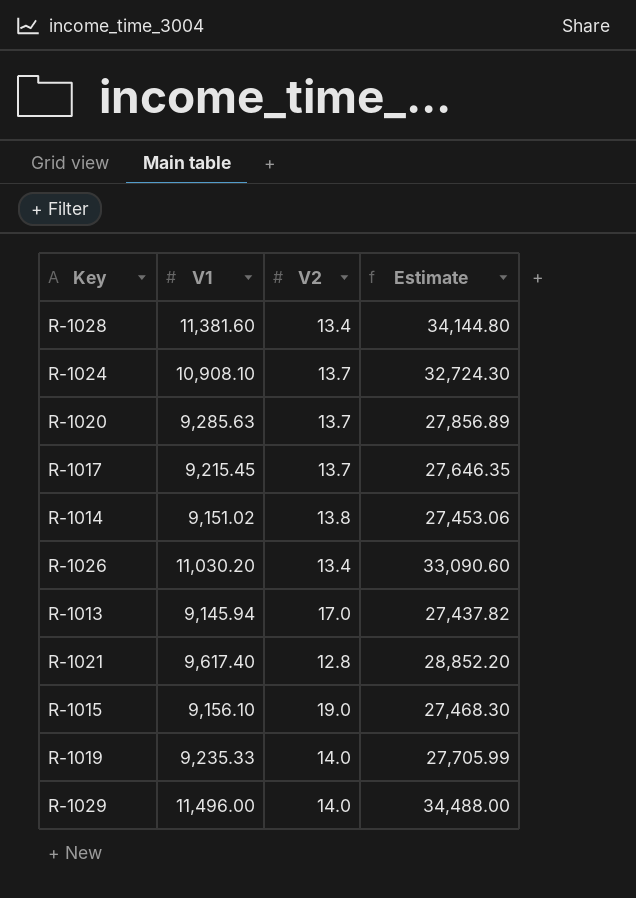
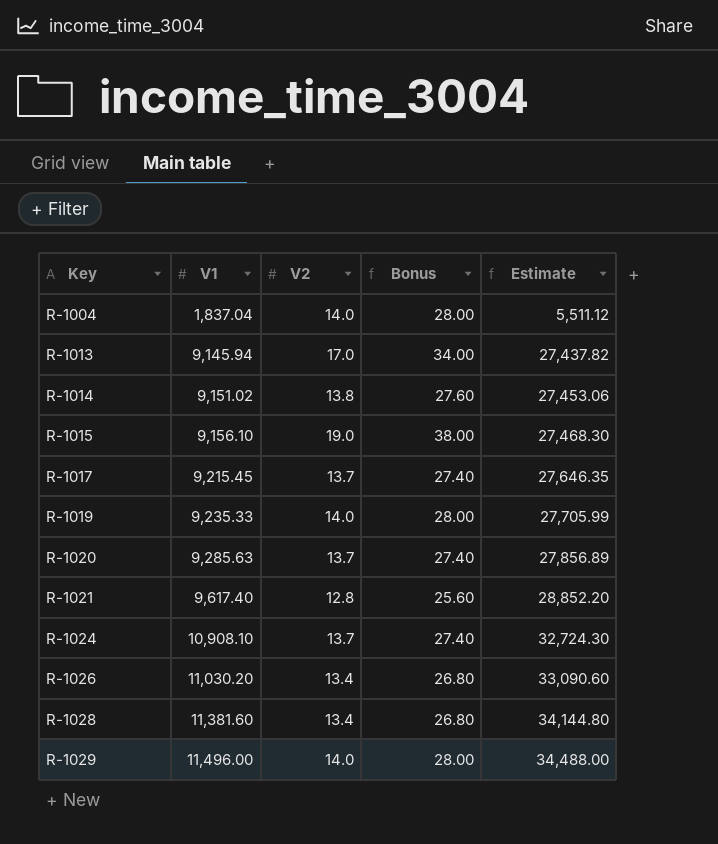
row order: none -> Key ascending
column Bonus | formula: none -> [V2] * 2
row R-1004: none -> 1,837.04 | 14.0 | 28.00 | 5,511.12

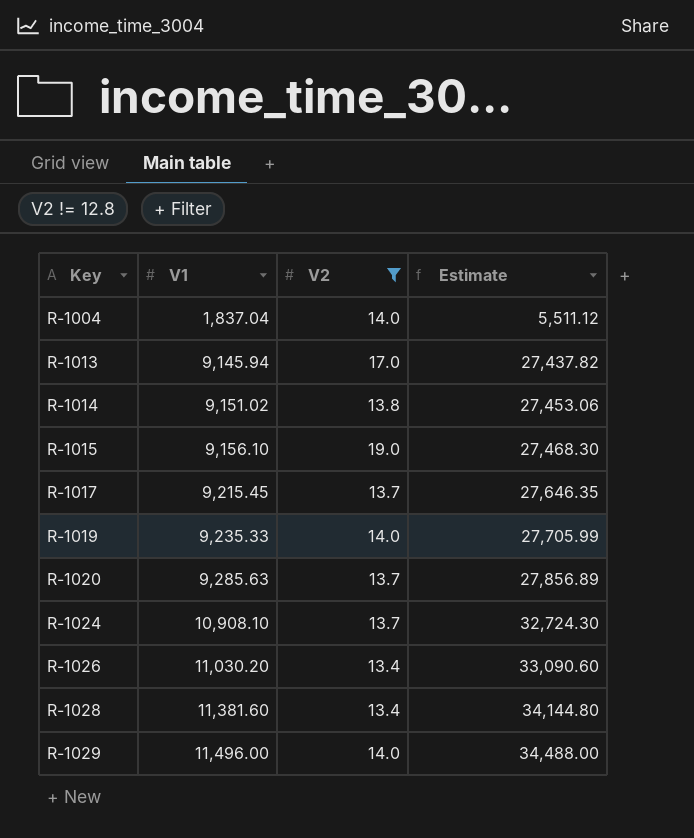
filter: none -> V2 != 12.8
column Bonus | formula: [V2] * 2 -> none

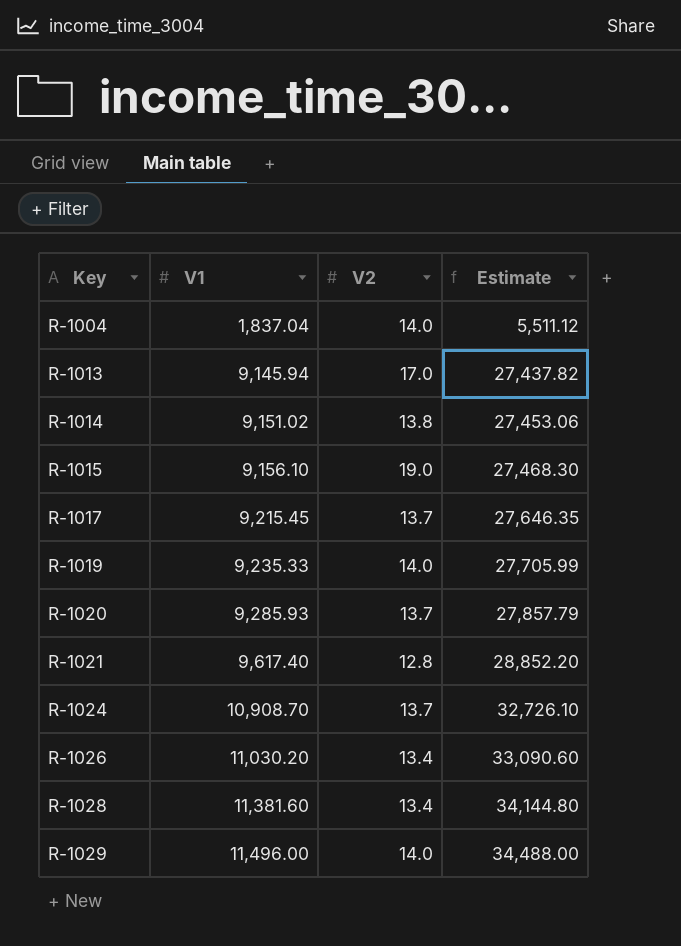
filter: V2 != 12.8 -> none
R-1020 | V1: 9,285.63 -> 9,285.93
R-1020 | Estimate: 27,856.89 -> 27,857.79
R-1024 | V1: 10,908.10 -> 10,908.70
R-1024 | Estimate: 32,724.30 -> 32,726.10

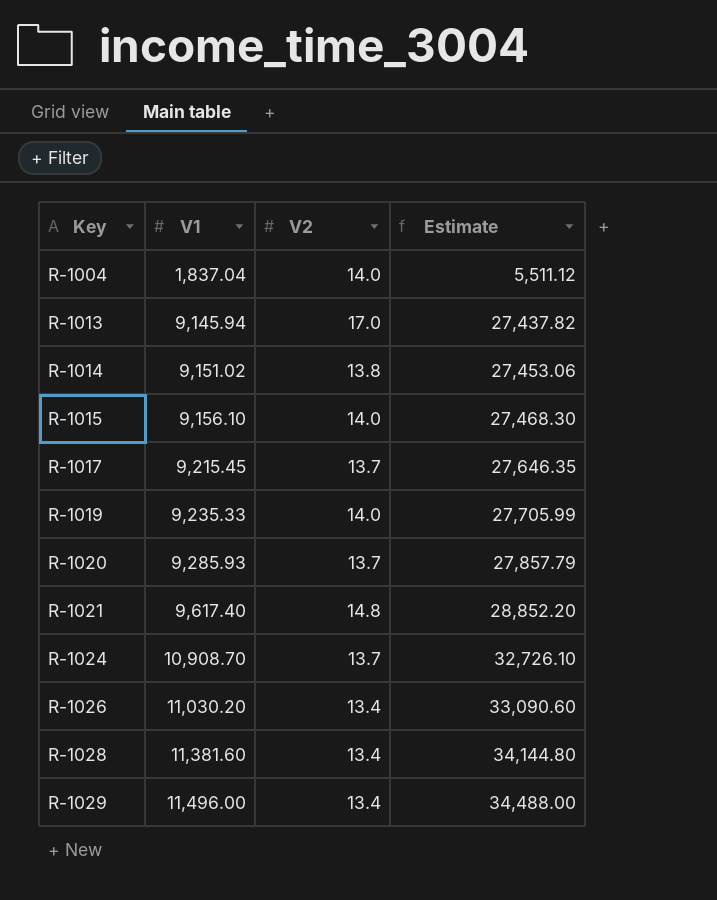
R-1015 | V2: 19.0 -> 14.0
R-1021 | V2: 12.8 -> 14.8
R-1029 | V2: 14.0 -> 13.4

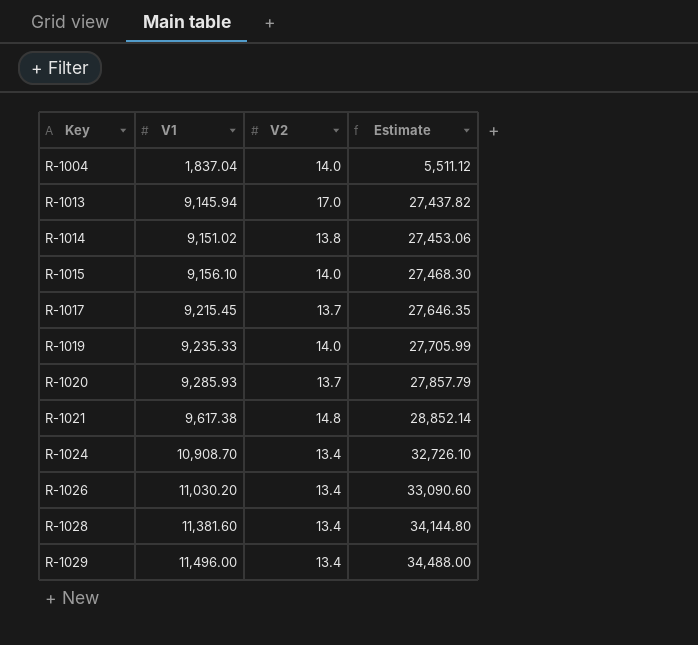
R-1021 | V1: 9,617.40 -> 9,617.38
R-1021 | Estimate: 28,852.20 -> 28,852.14
R-1024 | V2: 13.7 -> 13.4

